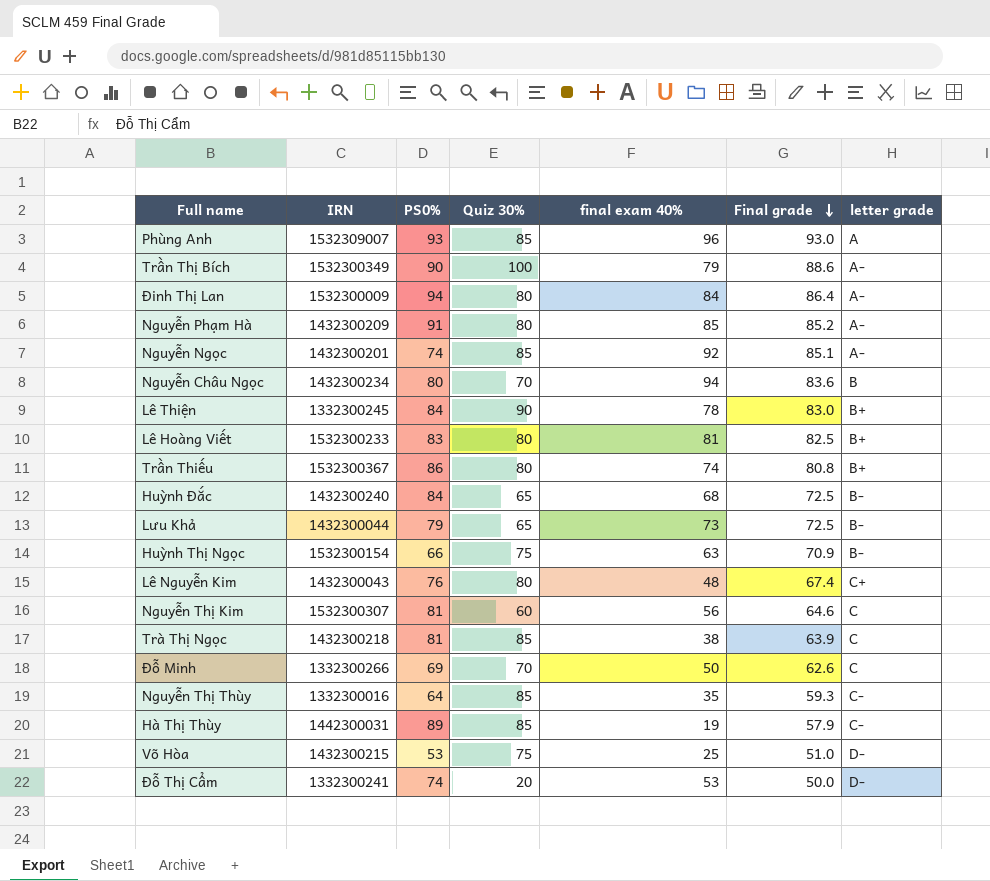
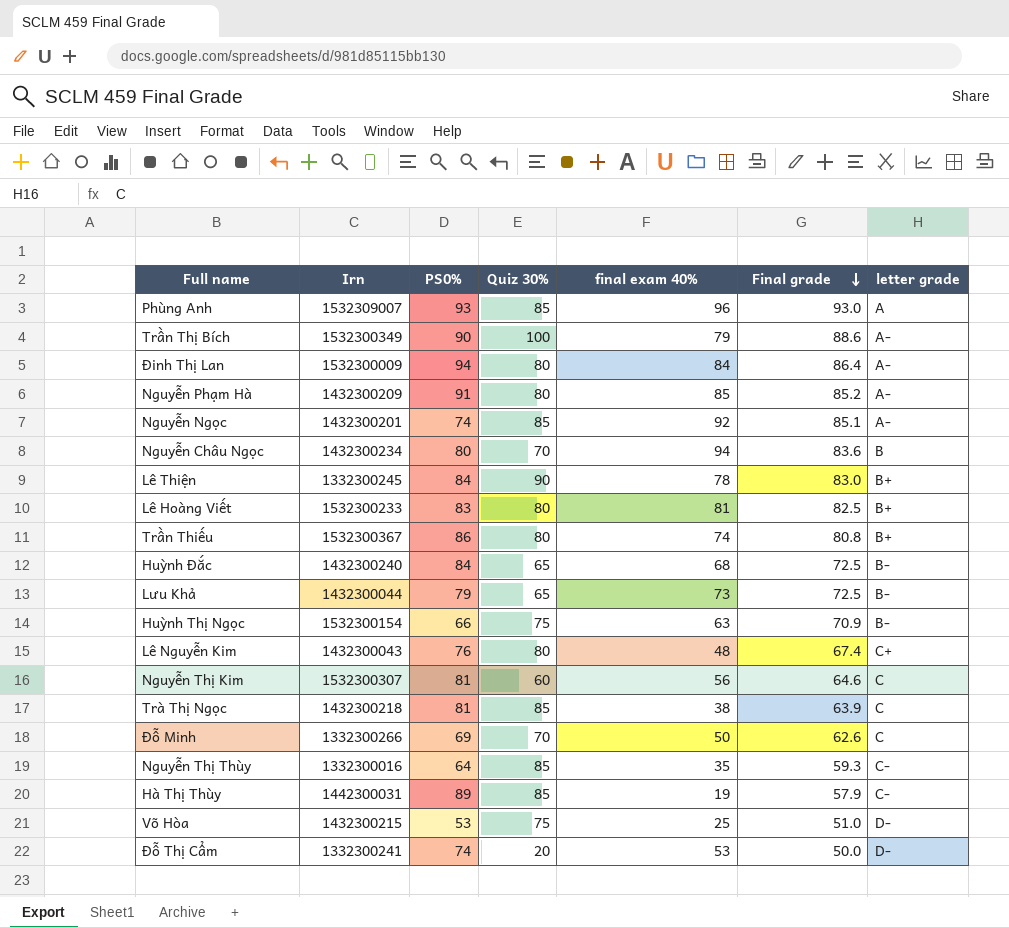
column name: IRN -> Irn

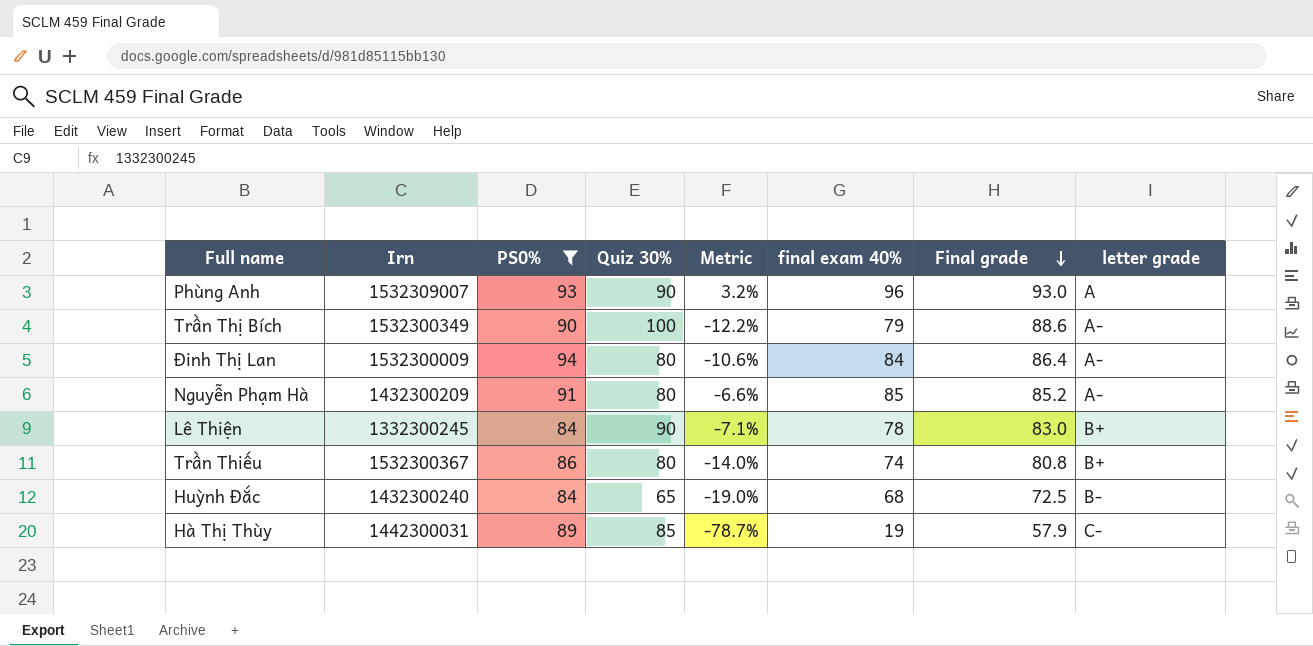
filter: none -> PS0% >= 84
column Metric | formula: none -> ([final exam 40%] - [PS0%]) / [PS0%]
Phùng Anh | Quiz 30%: 85 -> 90

